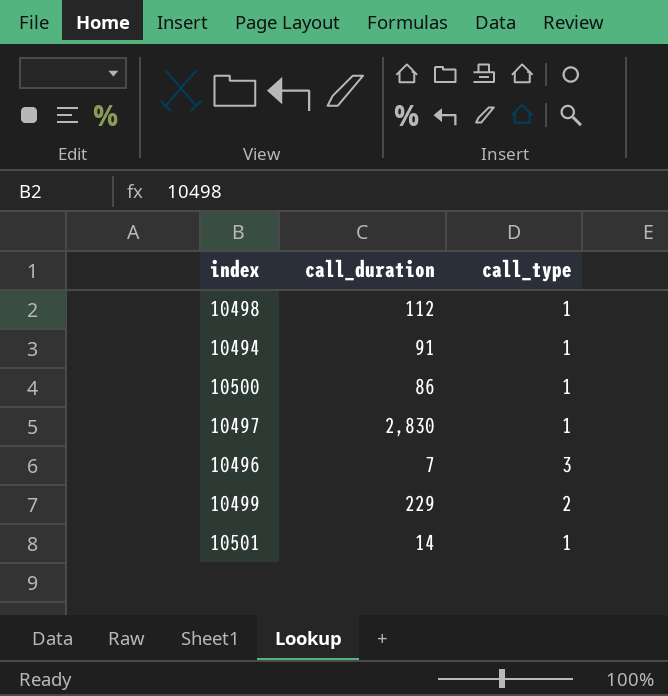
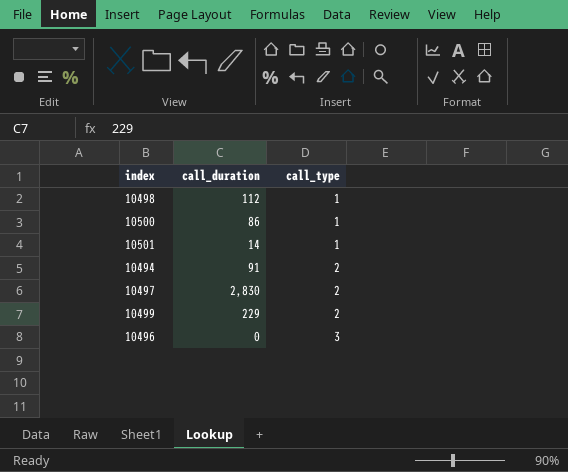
row order: none -> call_type ascending
10494 | call_type: 1 -> 2
10497 | call_type: 1 -> 2
10496 | call_duration: 7 -> 0

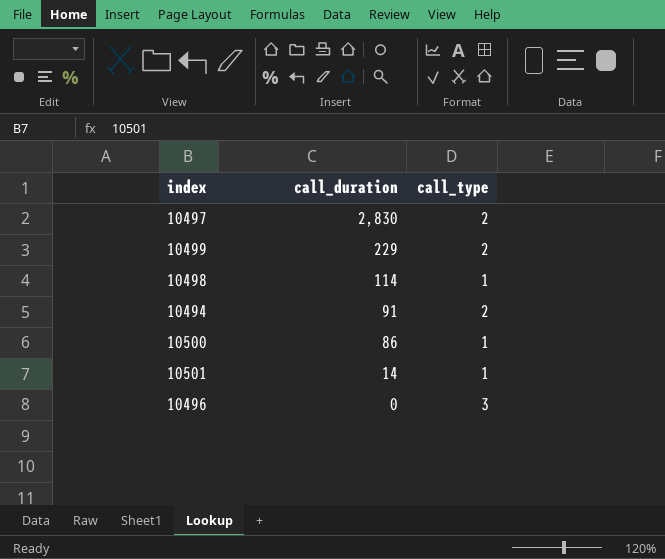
row order: call_type ascending -> call_duration descending
10498 | call_duration: 112 -> 114

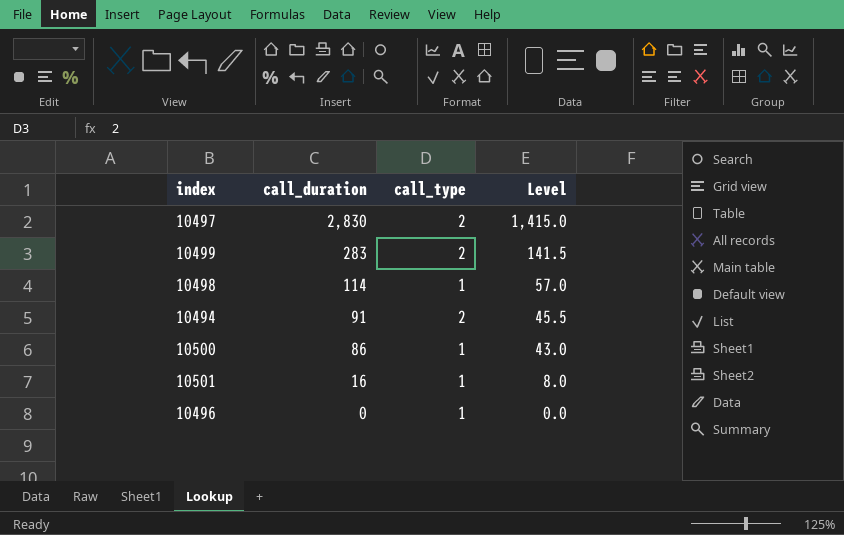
column Level | formula: none -> [call_duration] * 0.5
10499 | call_duration: 229 -> 283
10501 | call_duration: 14 -> 16
10496 | call_type: 3 -> 1

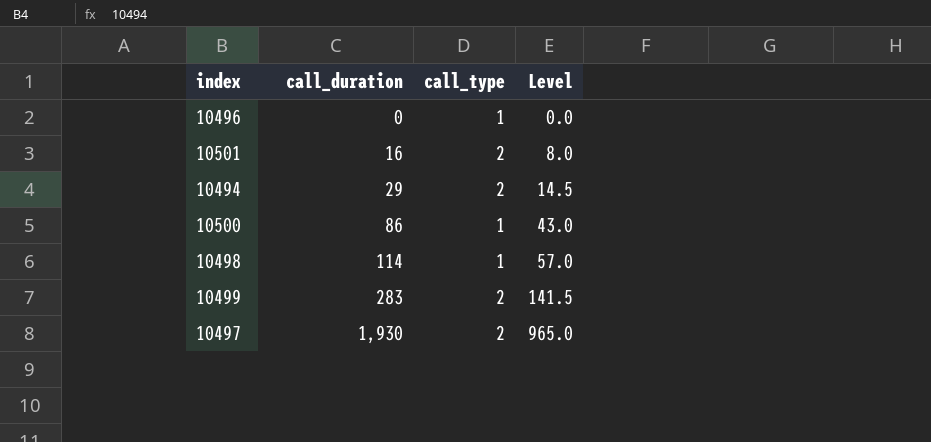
row order: call_duration descending -> call_duration ascending
10501 | call_type: 1 -> 2
10494 | call_duration: 91 -> 29
10494 | Level: 45.5 -> 14.5
10497 | call_duration: 2,830 -> 1,930
10497 | Level: 1,415.0 -> 965.0

